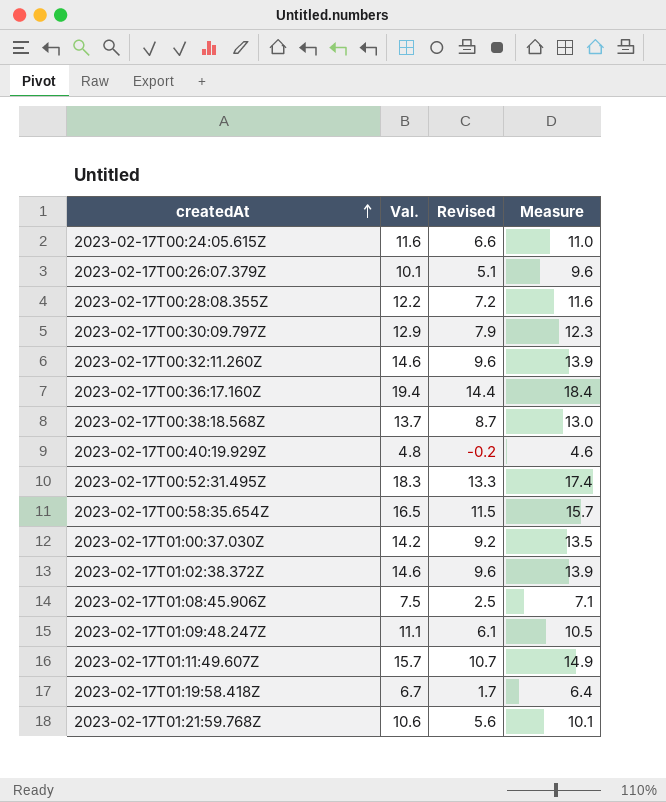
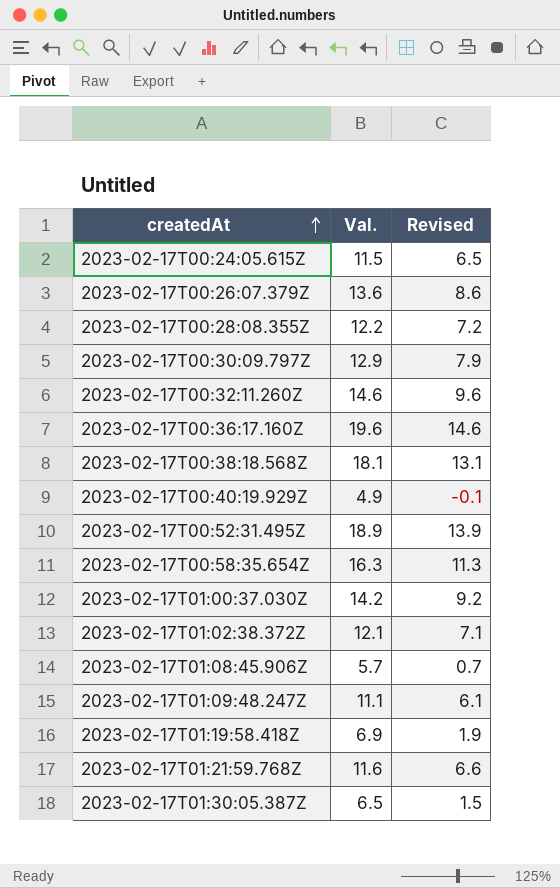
column Measure | formula: [Val.] * 0.95 -> none
row 2023-02-17T01:11:49.607Z: 15.7 | 10.7 | 14.9 -> none
2023-02-17T00:24:05.615Z | Val.: 11.6 -> 11.5
2023-02-17T00:24:05.615Z | Revised: 6.6 -> 6.5
2023-02-17T00:26:07.379Z | Val.: 10.1 -> 13.6
2023-02-17T00:26:07.379Z | Revised: 5.1 -> 8.6
2023-02-17T00:36:17.160Z | Val.: 19.4 -> 19.6
2023-02-17T00:36:17.160Z | Revised: 14.4 -> 14.6
2023-02-17T00:38:18.568Z | Val.: 13.7 -> 18.1
2023-02-17T00:38:18.568Z | Revised: 8.7 -> 13.1
2023-02-17T00:40:19.929Z | Val.: 4.8 -> 4.9
2023-02-17T00:40:19.929Z | Revised: -0.2 -> -0.1
2023-02-17T00:52:31.495Z | Val.: 18.3 -> 18.9
2023-02-17T00:52:31.495Z | Revised: 13.3 -> 13.9
2023-02-17T00:58:35.654Z | Val.: 16.5 -> 16.3
2023-02-17T00:58:35.654Z | Revised: 11.5 -> 11.3
2023-02-17T01:02:38.372Z | Val.: 14.6 -> 12.1
2023-02-17T01:02:38.372Z | Revised: 9.6 -> 7.1
2023-02-17T01:08:45.906Z | Val.: 7.5 -> 5.7
2023-02-17T01:08:45.906Z | Revised: 2.5 -> 0.7
2023-02-17T01:19:58.418Z | Val.: 6.7 -> 6.9
2023-02-17T01:19:58.418Z | Revised: 1.7 -> 1.9
2023-02-17T01:21:59.768Z | Val.: 10.6 -> 11.6
2023-02-17T01:21:59.768Z | Revised: 5.6 -> 6.6
row 2023-02-17T01:30:05.387Z: none -> 6.5 | 1.5

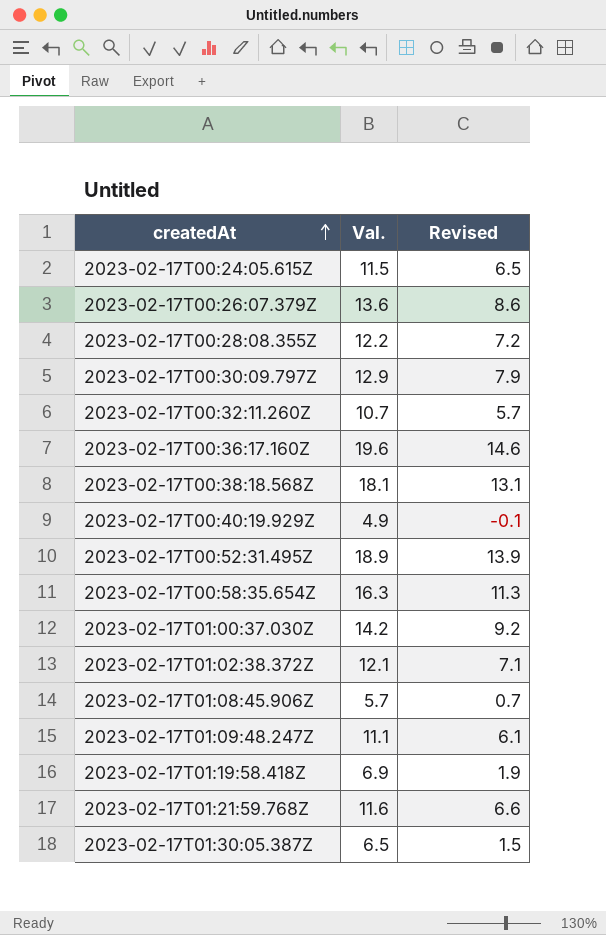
2023-02-17T00:32:11.260Z | Val.: 14.6 -> 10.7
2023-02-17T00:32:11.260Z | Revised: 9.6 -> 5.7

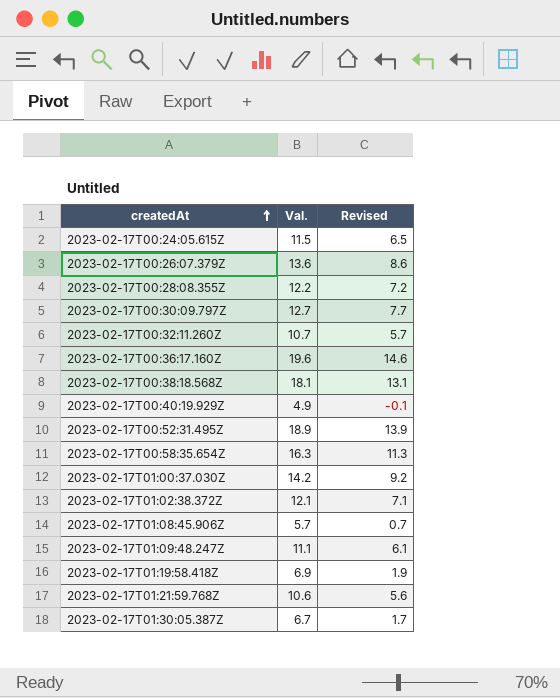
2023-02-17T00:30:09.797Z | Val.: 12.9 -> 12.7
2023-02-17T00:30:09.797Z | Revised: 7.9 -> 7.7
2023-02-17T01:21:59.768Z | Val.: 11.6 -> 10.6
2023-02-17T01:21:59.768Z | Revised: 6.6 -> 5.6
2023-02-17T01:30:05.387Z | Val.: 6.5 -> 6.7
2023-02-17T01:30:05.387Z | Revised: 1.5 -> 1.7

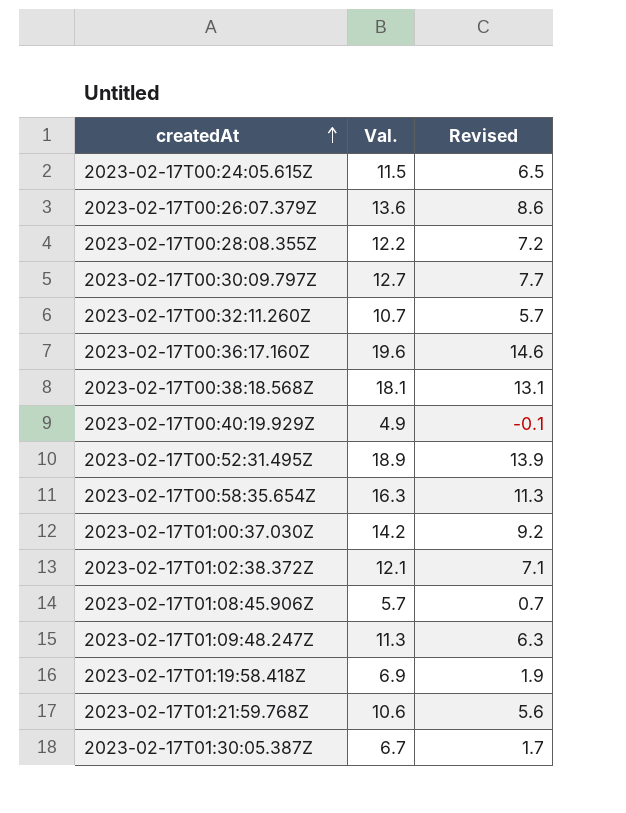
2023-02-17T01:09:48.247Z | Val.: 11.1 -> 11.3
2023-02-17T01:09:48.247Z | Revised: 6.1 -> 6.3

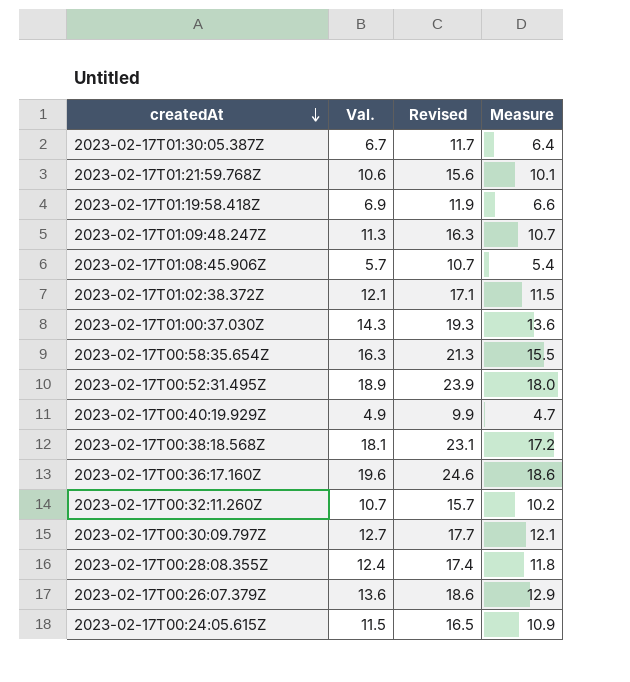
row order: createdAt ascending -> createdAt descending
column Revised | formula: [Val.] - 5 -> [Val.] + 5
column Measure | formula: none -> [Val.] * 0.95
2023-02-17T01:00:37.030Z | Val.: 14.2 -> 14.3
2023-02-17T00:28:08.355Z | Val.: 12.2 -> 12.4

